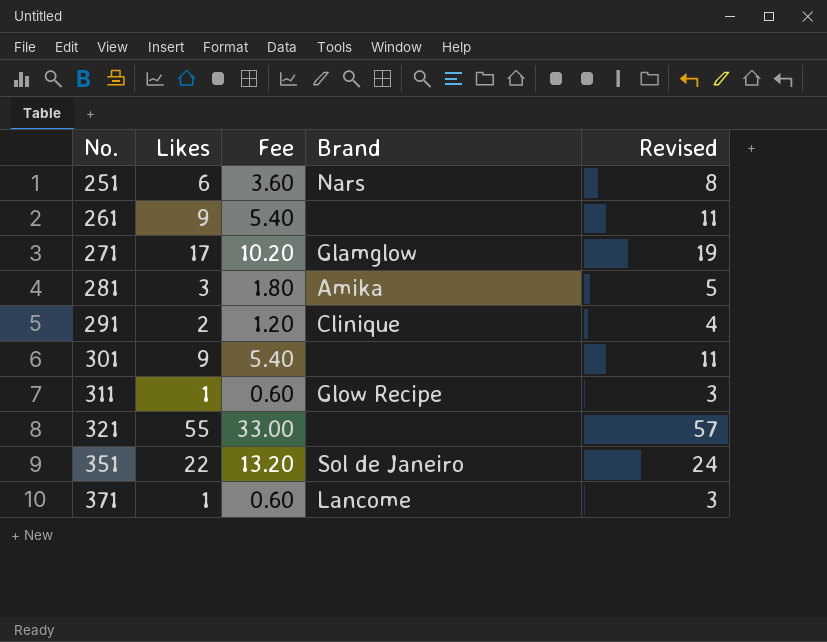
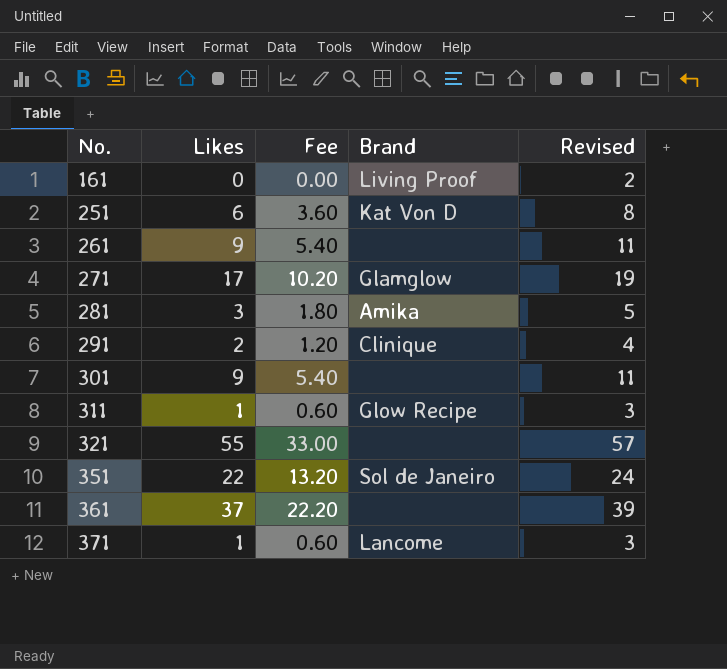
row 161: none -> 0 | 0.00 | Living Proof | 2
251 | Brand: Nars -> Kat Von D
row 361: none -> 37 | 22.20 | none | 39

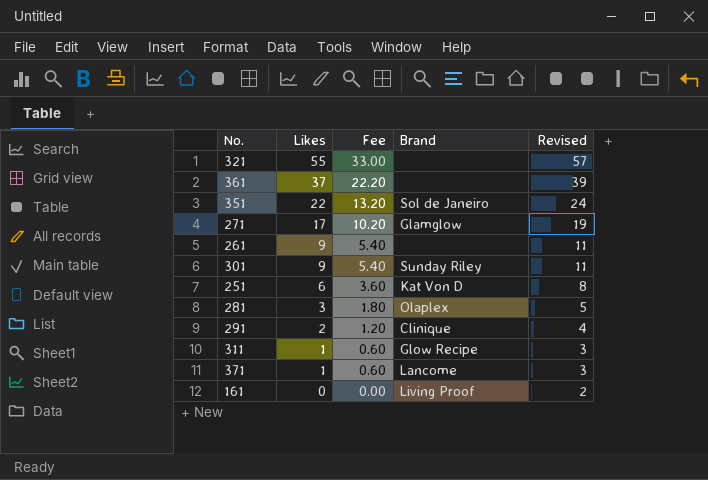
row order: No. ascending -> Likes descending
301 | Brand: none -> Sunday Riley
281 | Brand: Amika -> Olaplex

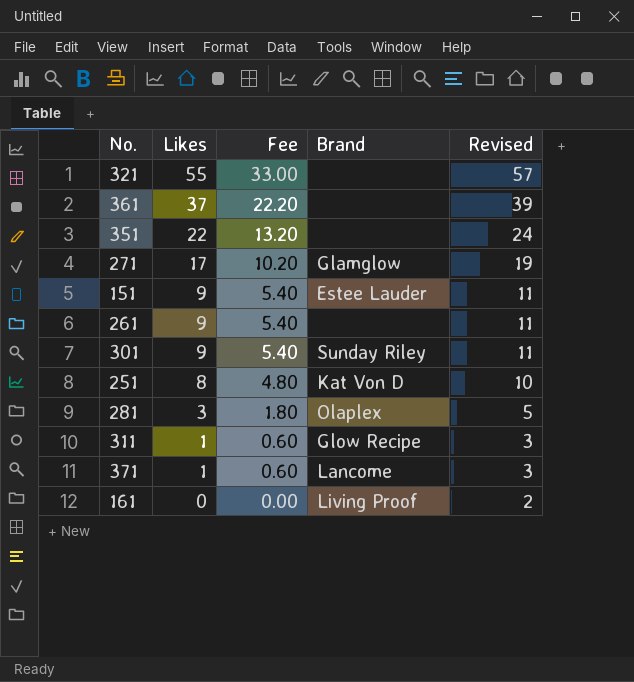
row 291: 2 | 1.20 | Clinique | 4 -> none
351 | Brand: Sol de Janeiro -> none
row 151: none -> 9 | 5.40 | Estee Lauder | 11
251 | Likes: 6 -> 8
251 | Fee: 3.60 -> 4.80
251 | Revised: 8 -> 10

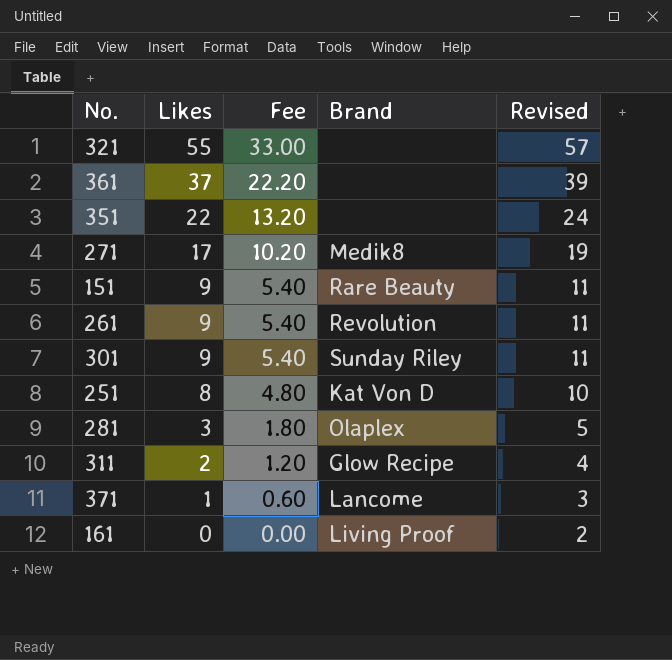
271 | Brand: Glamglow -> Medik8
151 | Brand: Estee Lauder -> Rare Beauty
261 | Brand: none -> Revolution
311 | Likes: 1 -> 2
311 | Fee: 0.60 -> 1.20
311 | Revised: 3 -> 4

